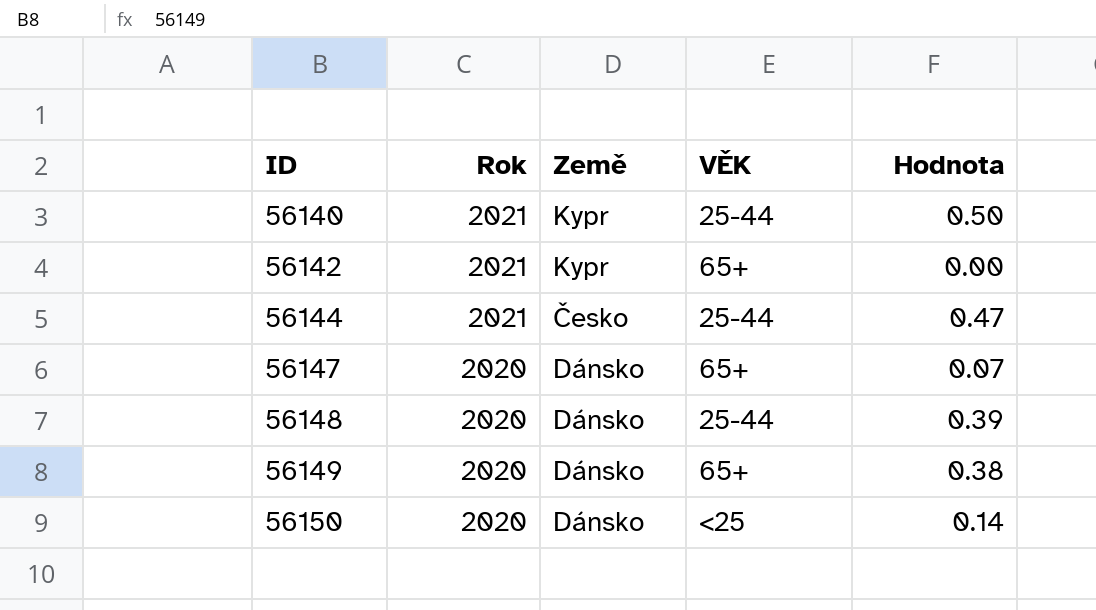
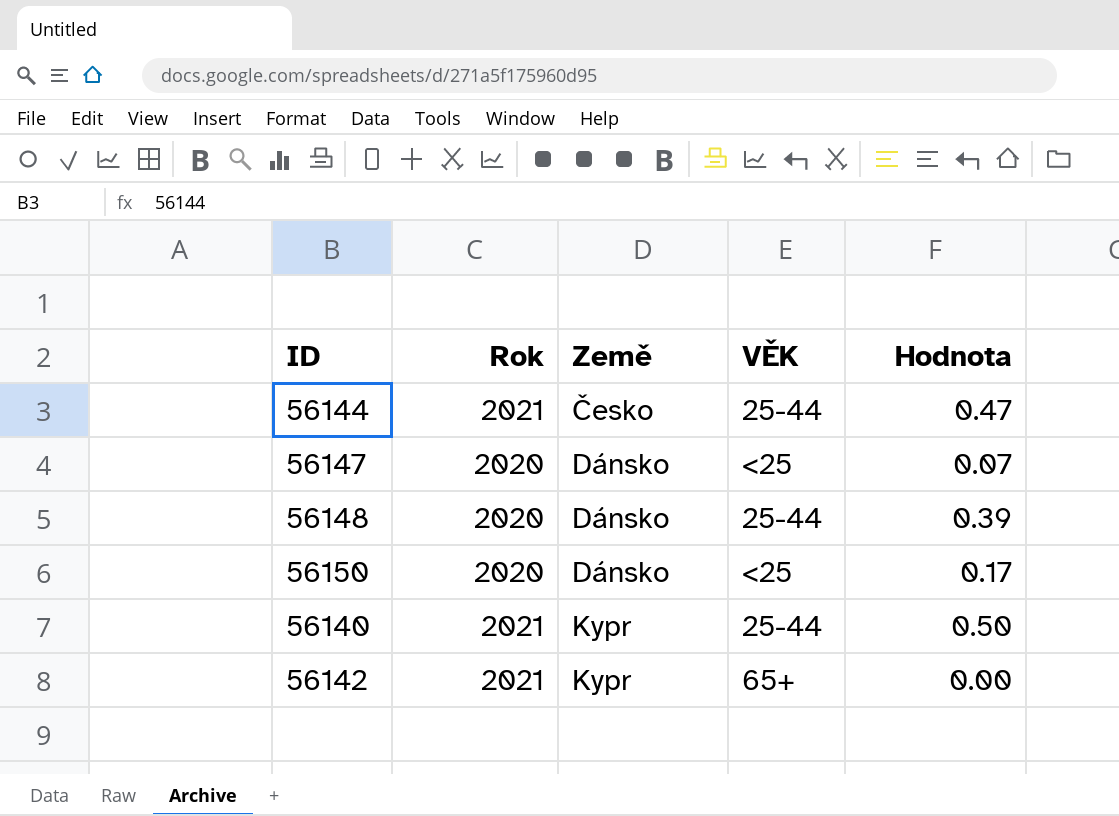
row order: ID ascending -> Země ascending
row 56149: 2020 | Dánsko | 65+ | 0.38 -> none
56147 | VĚK: 65+ -> <25
56150 | Hodnota: 0.14 -> 0.17

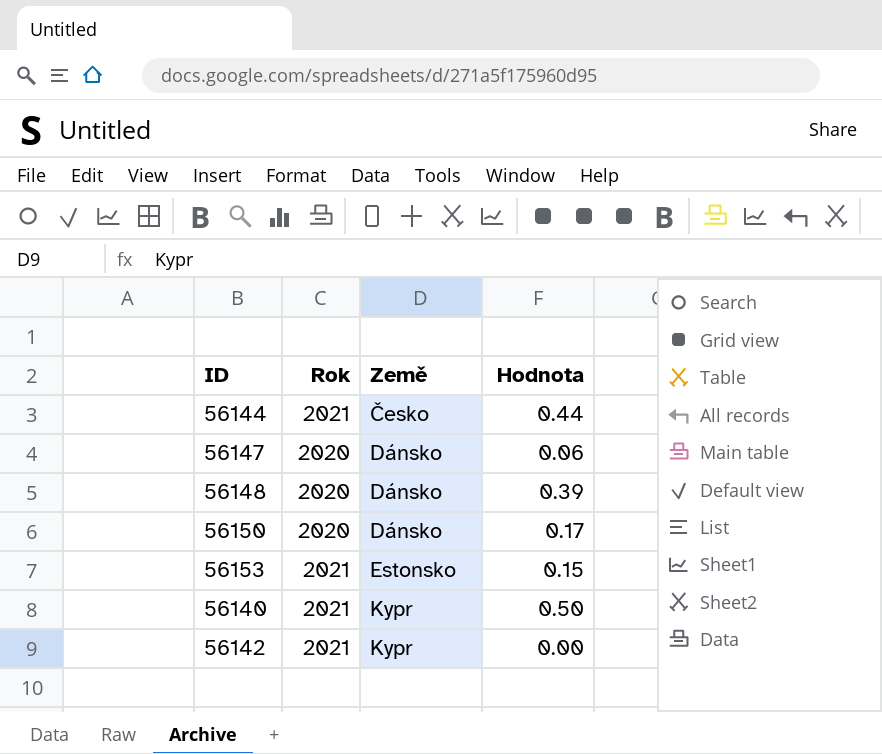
column VĚK | position: 4 -> none
56144 | Hodnota: 0.47 -> 0.44
56147 | Hodnota: 0.07 -> 0.06
row 56153: none -> 2021 | Estonsko | 0.15

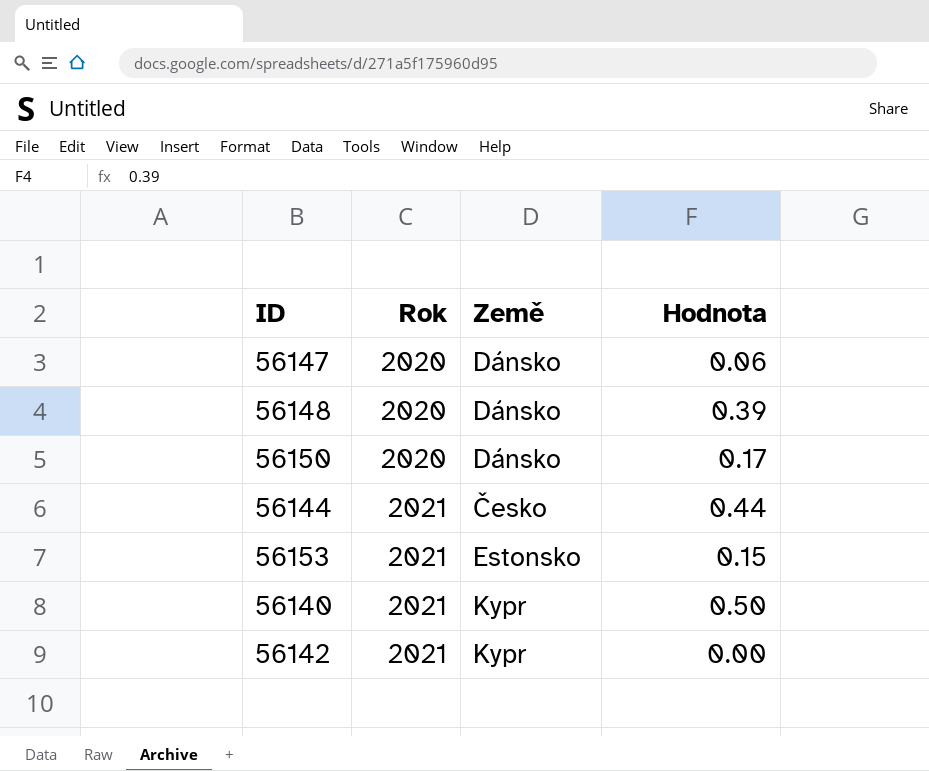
row order: Země ascending -> Rok ascending

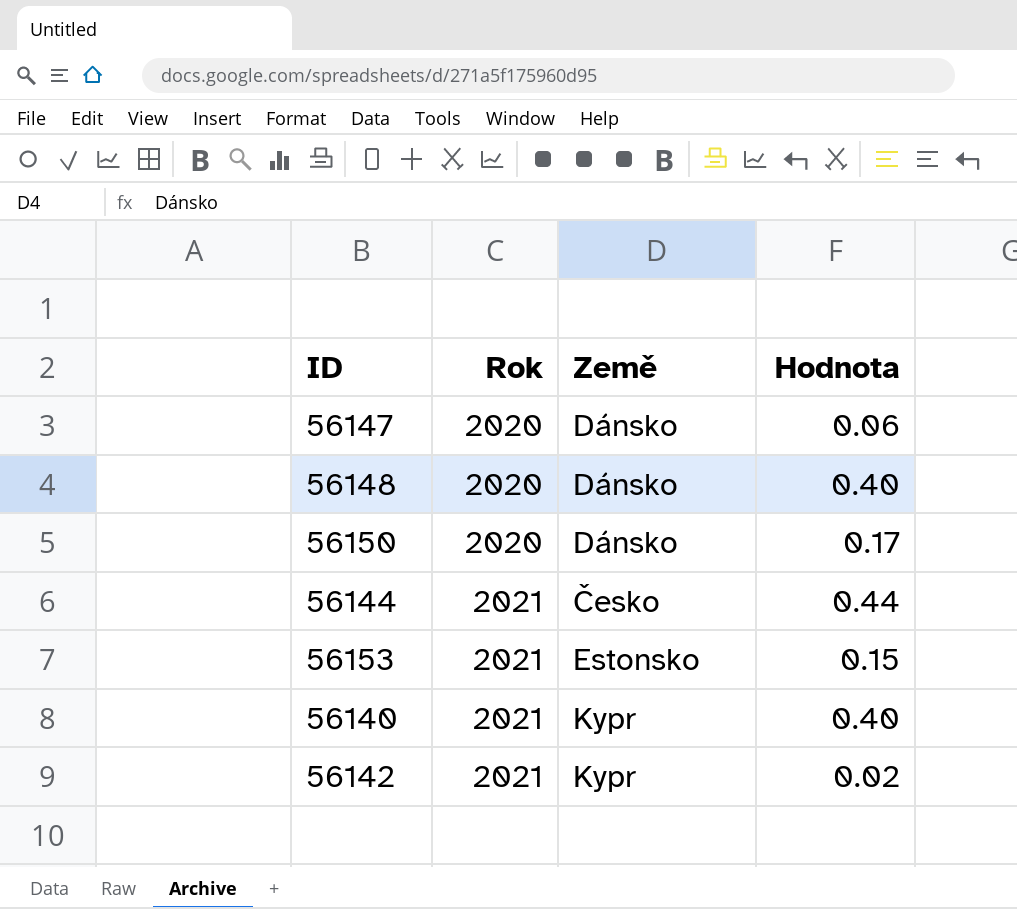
56148 | Hodnota: 0.39 -> 0.40
56140 | Hodnota: 0.50 -> 0.40
56142 | Hodnota: 0.00 -> 0.02

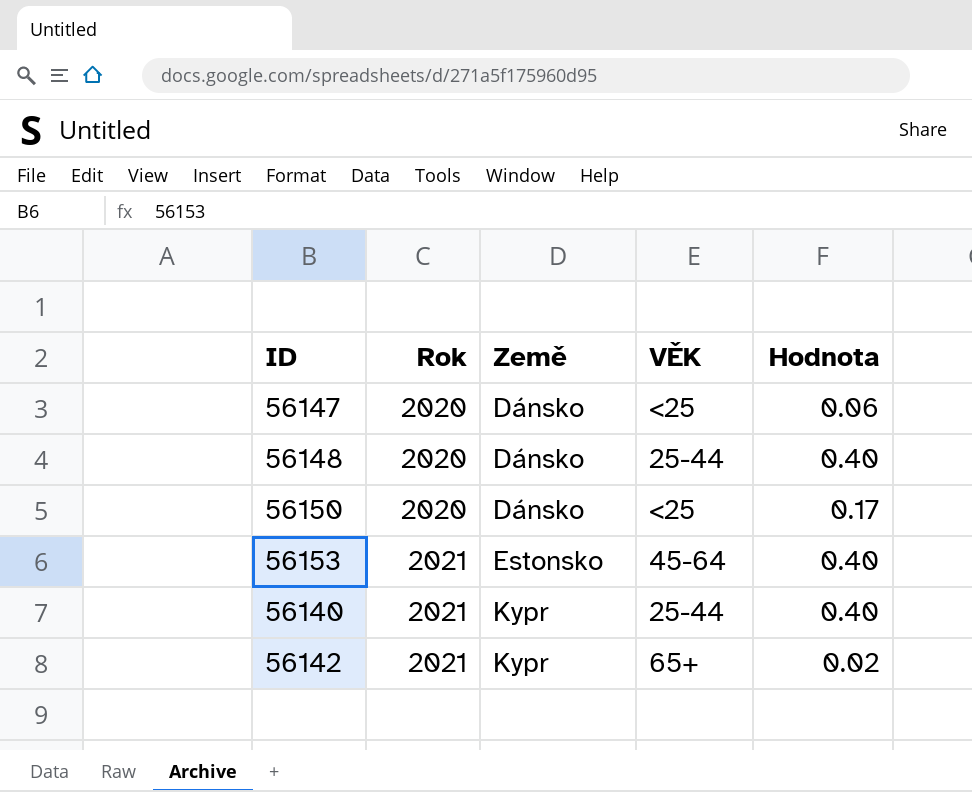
column VĚK | position: none -> 4
row 56144: 2021 | Česko | 0.44 -> none
56153 | Hodnota: 0.15 -> 0.40

